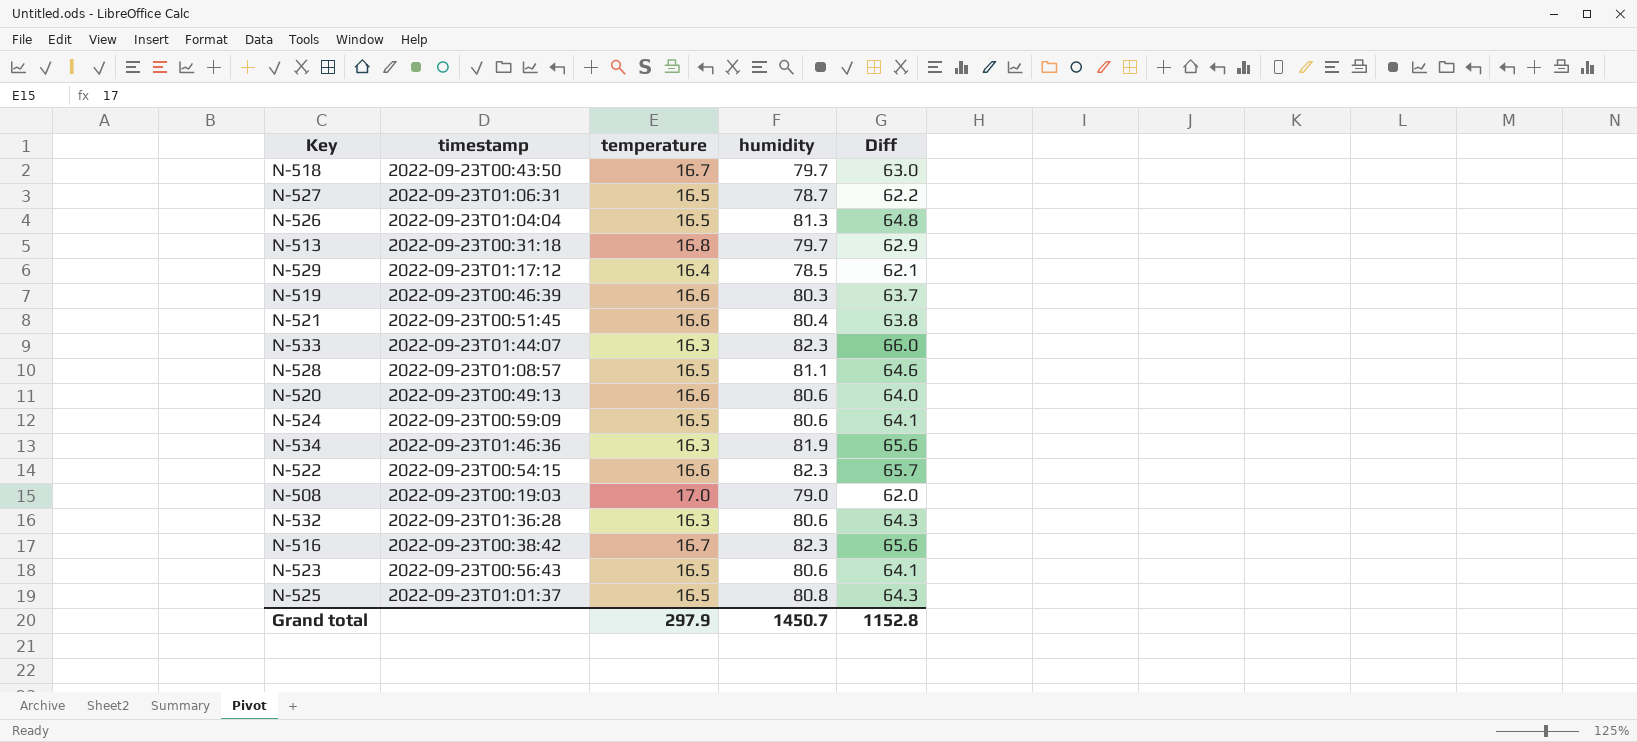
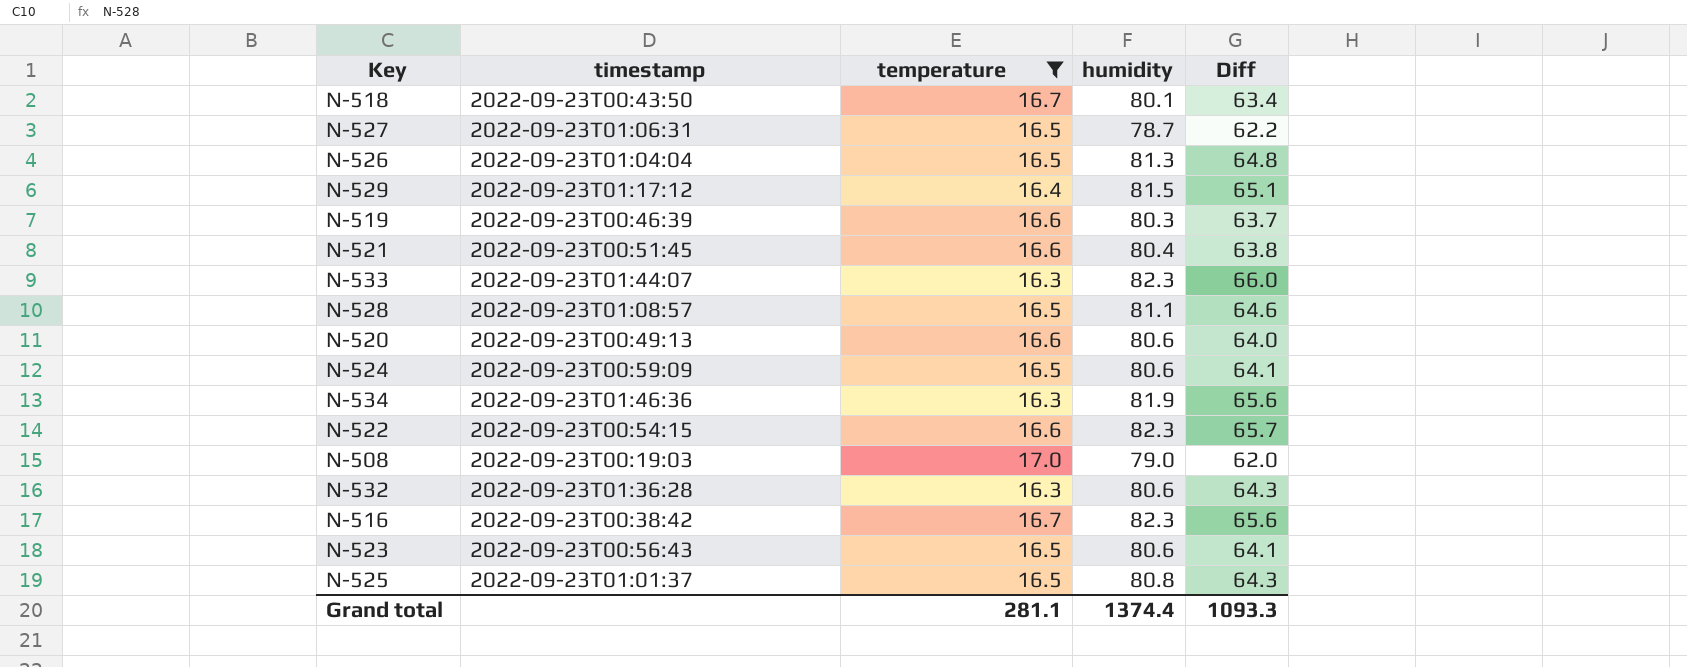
filter: none -> temperature != 16.8
N-518 | humidity: 79.7 -> 80.1
N-518 | Diff: 63.0 -> 63.4
N-529 | humidity: 78.5 -> 81.5
N-529 | Diff: 62.1 -> 65.1
Grand total | temperature: 297.9 -> 281.1
Grand total | humidity: 1450.7 -> 1374.4
Grand total | Diff: 1152.8 -> 1093.3

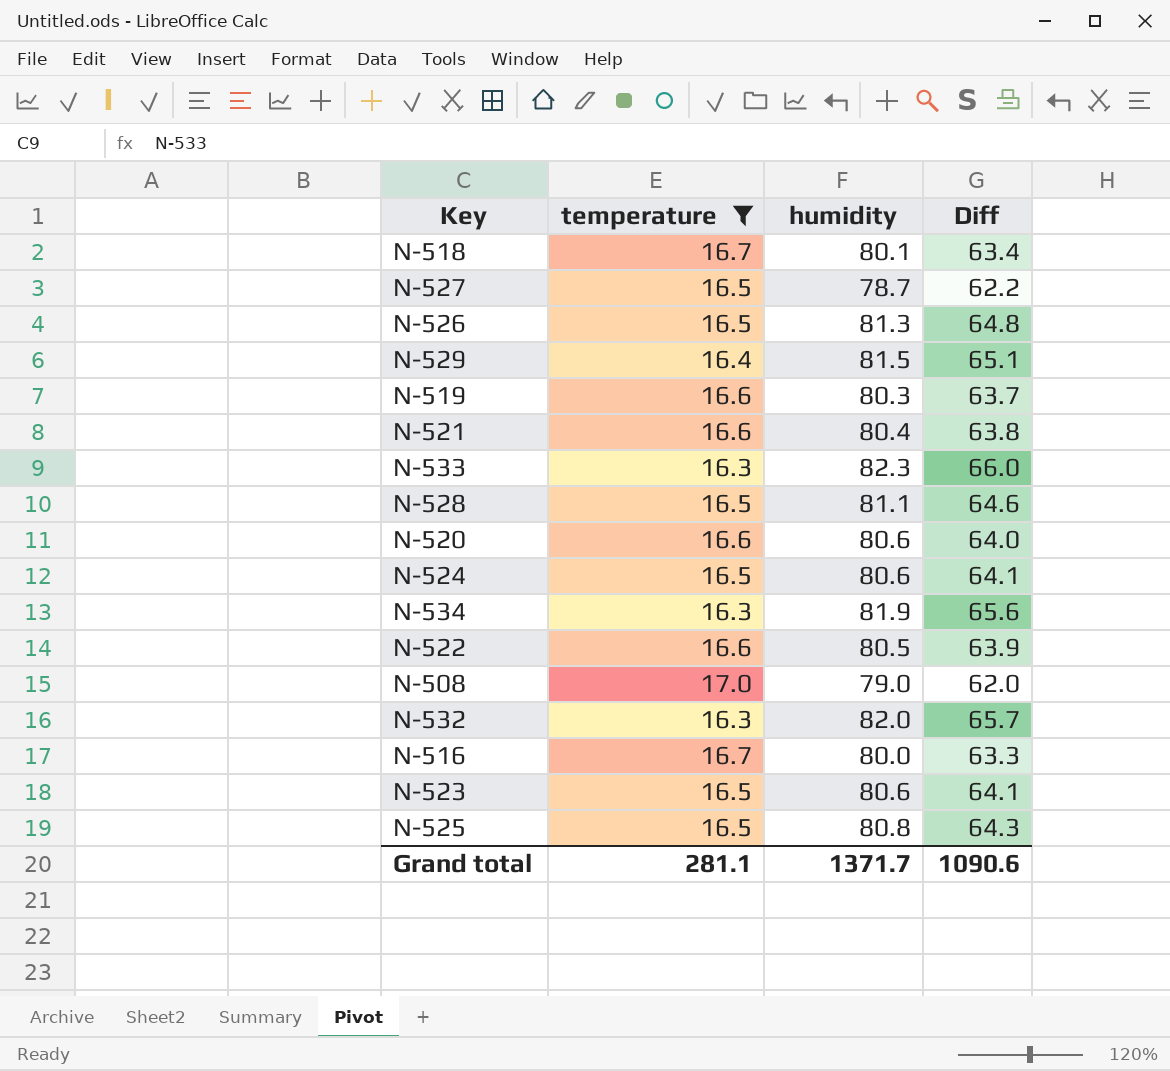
column timestamp | position: 2 -> none
N-522 | humidity: 82.3 -> 80.5
N-522 | Diff: 65.7 -> 63.9
N-532 | humidity: 80.6 -> 82.0
N-532 | Diff: 64.3 -> 65.7
N-516 | humidity: 82.3 -> 80.0
N-516 | Diff: 65.6 -> 63.3
Grand total | humidity: 1374.4 -> 1371.7
Grand total | Diff: 1093.3 -> 1090.6

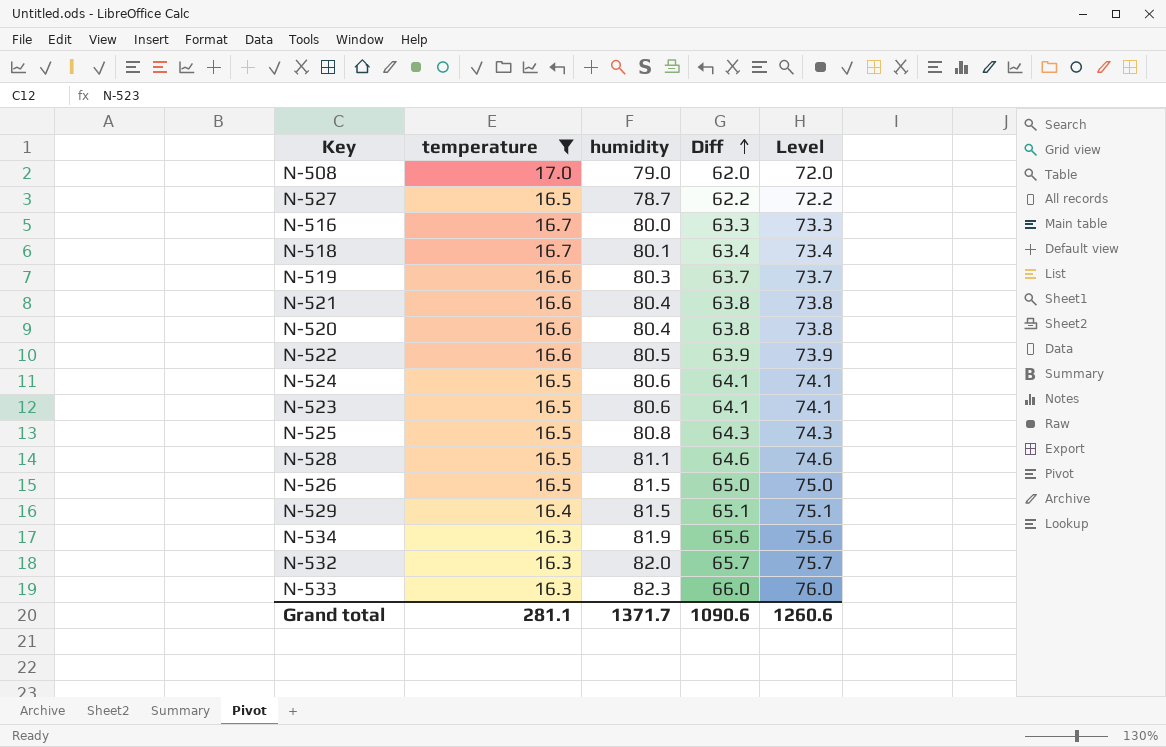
row order: none -> Diff ascending
column Level | formula: none -> [Diff] + 10
N-520 | humidity: 80.6 -> 80.4
N-520 | Diff: 64.0 -> 63.8
N-526 | humidity: 81.3 -> 81.5
N-526 | Diff: 64.8 -> 65.0

